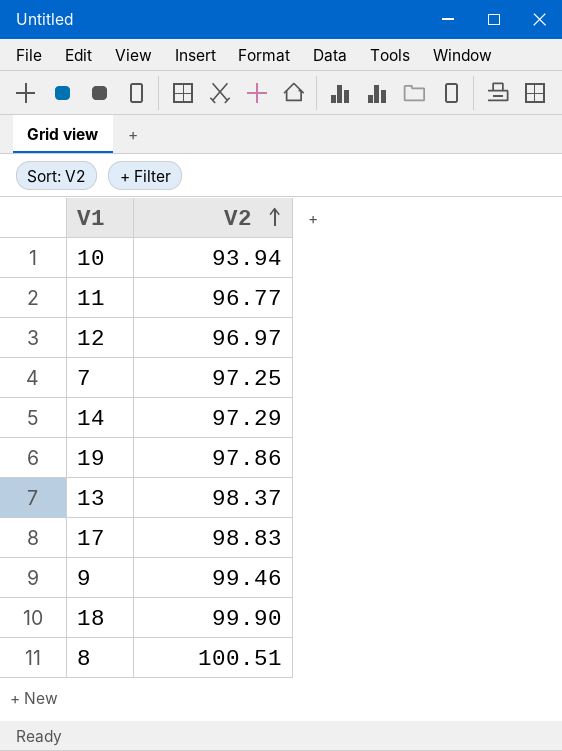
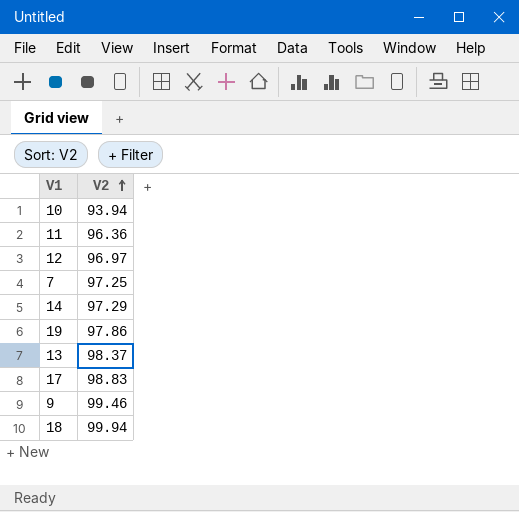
row 8: 100.51 -> none
11 | V2: 96.77 -> 96.36
18 | V2: 99.90 -> 99.94

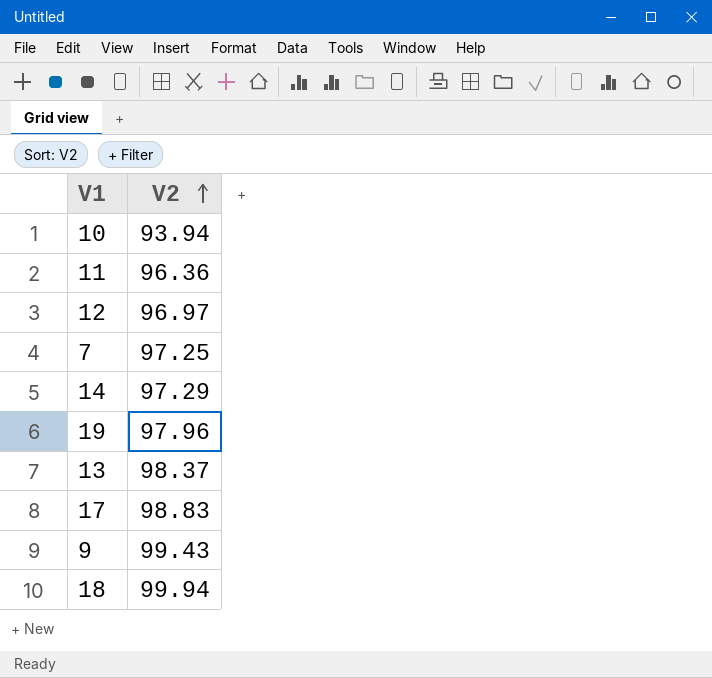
19 | V2: 97.86 -> 97.96
9 | V2: 99.46 -> 99.43

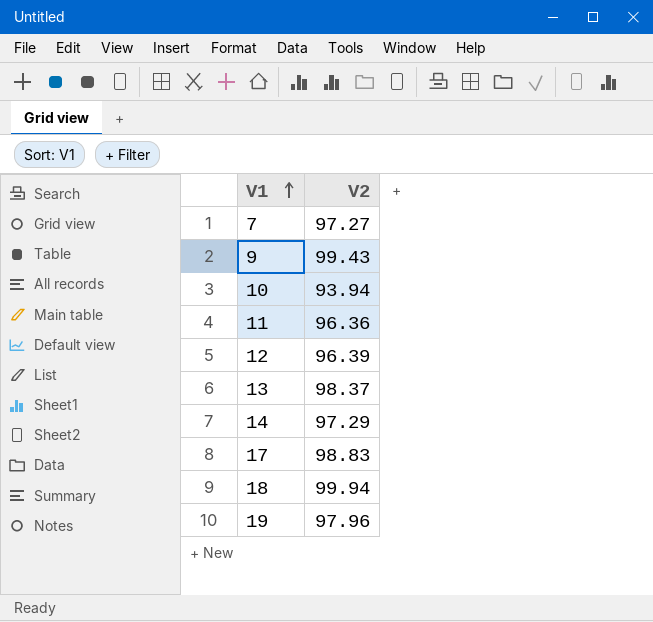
row order: V2 ascending -> V1 ascending
7 | V2: 97.25 -> 97.27
12 | V2: 96.97 -> 96.39

